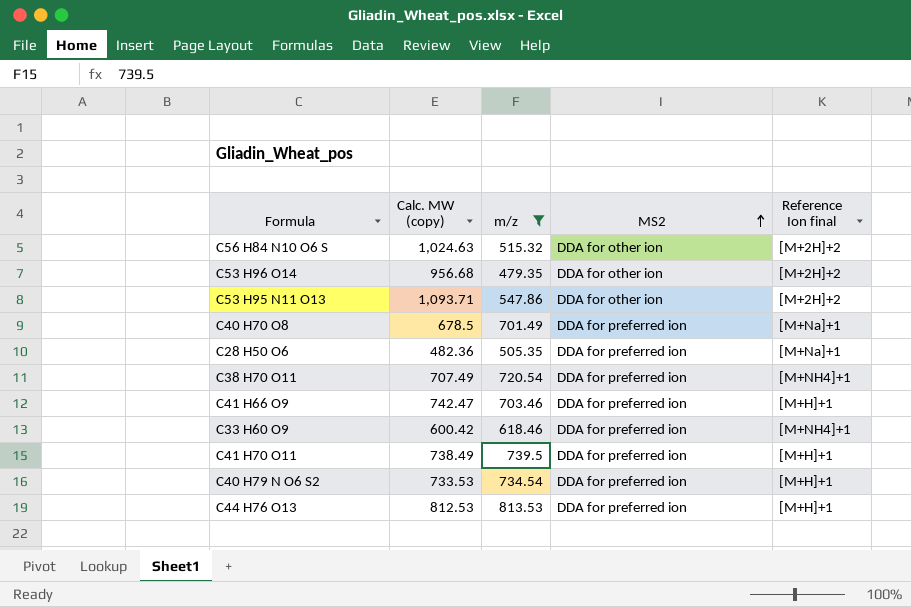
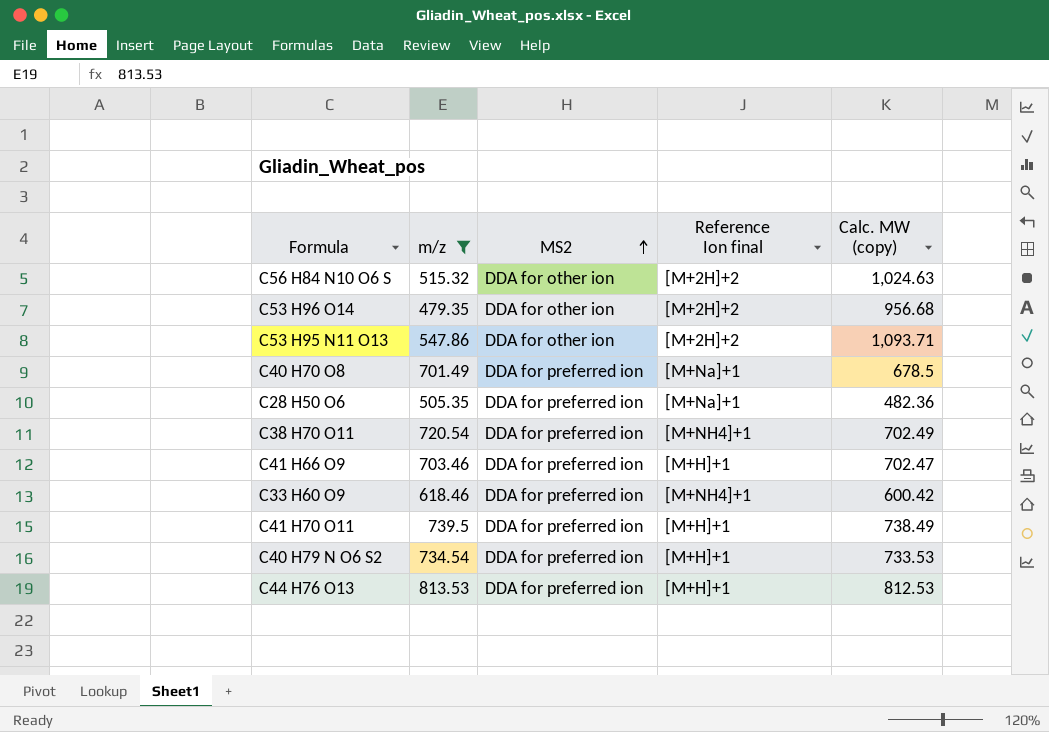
column Calc. MW (copy) | position: 2 -> 5
C38 H70 O11 | Calc. MW (copy): 707.49 -> 702.49
C41 H66 O9 | Calc. MW (copy): 742.47 -> 702.47

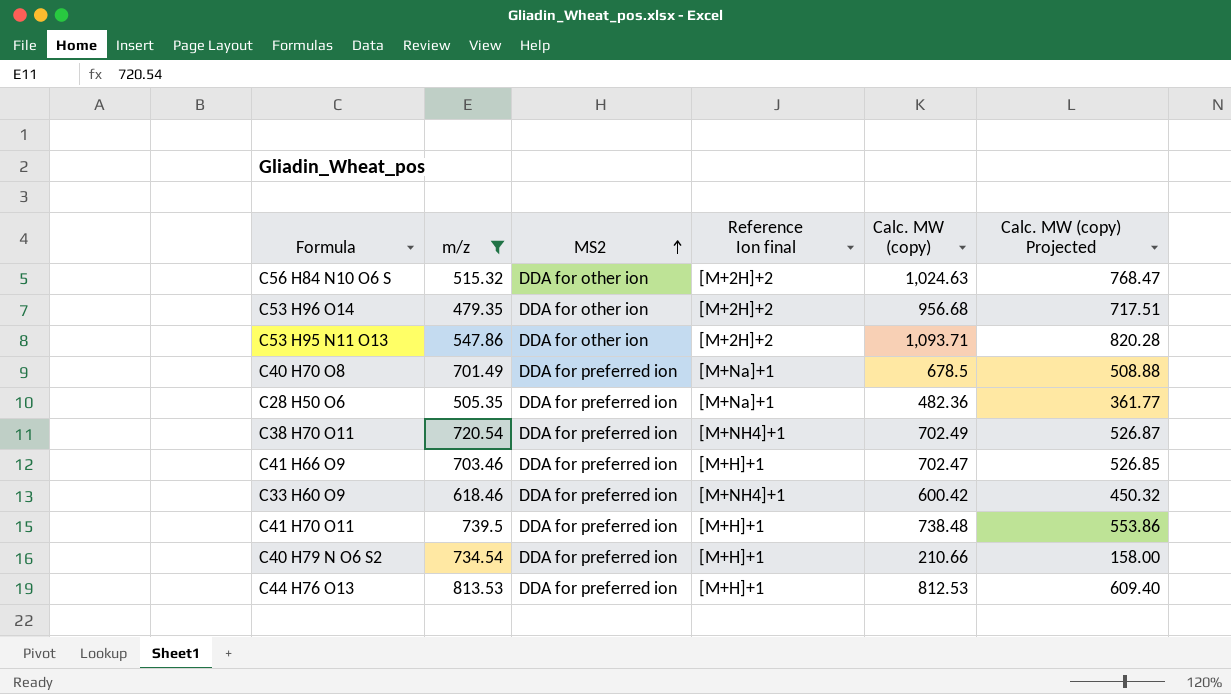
column Calc. MW (copy) Projected | formula: none -> [Calc. MW (copy)] * 0.75
C41 H70 O11 | Calc. MW (copy): 738.49 -> 738.48
C40 H79 N O6 S2 | Calc. MW (copy): 733.53 -> 210.66

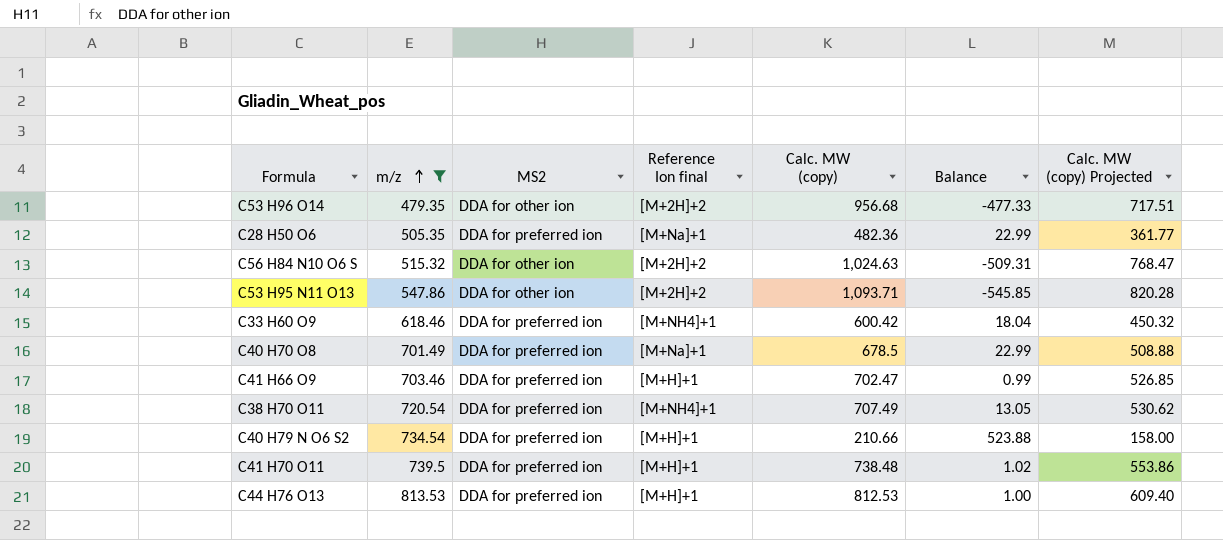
row order: MS2 ascending -> m/z ascending
column Balance | formula: none -> [m/z] - [Calc. MW (copy)]
C38 H70 O11 | Calc. MW (copy): 702.49 -> 707.49
C38 H70 O11 | Calc. MW (copy) Projected: 526.87 -> 530.62

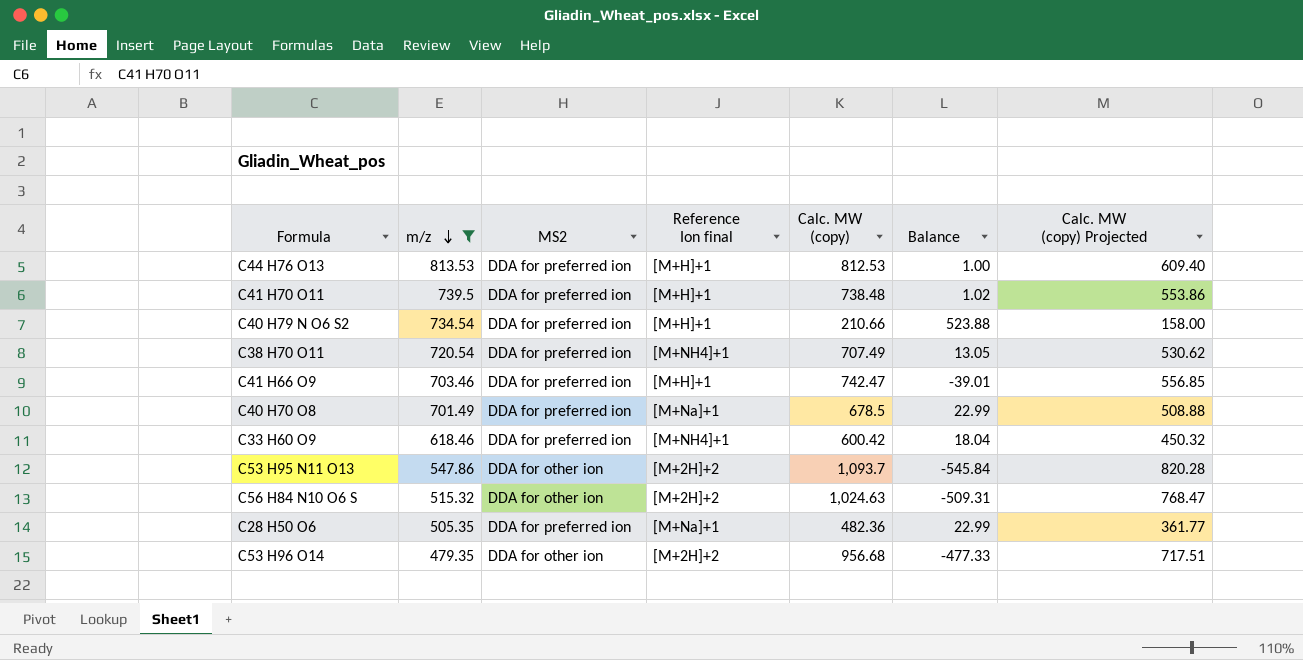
row order: m/z ascending -> m/z descending
C41 H66 O9 | Calc. MW (copy): 702.47 -> 742.47
C41 H66 O9 | Balance: 0.99 -> -39.01
C41 H66 O9 | Calc. MW (copy) Projected: 526.85 -> 556.85
C53 H95 N11 O13 | Calc. MW (copy): 1,093.71 -> 1,093.7
C53 H95 N11 O13 | Balance: -545.85 -> -545.84

